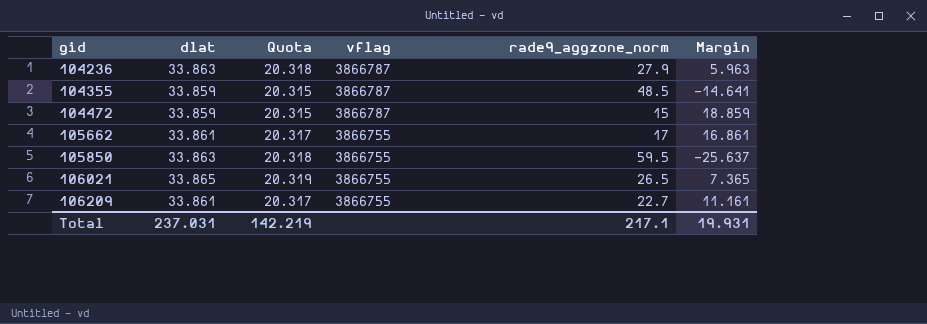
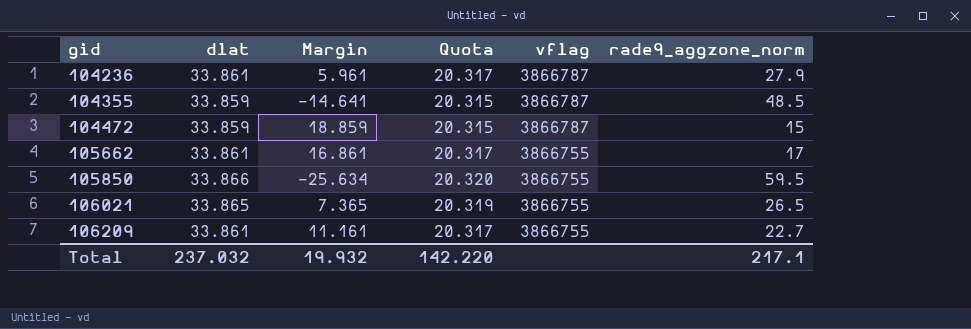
column Margin | position: 6 -> 3
104236 | dlat: 33.863 -> 33.861
104236 | Margin: 5.963 -> 5.961
104236 | Quota: 20.318 -> 20.317
105850 | dlat: 33.863 -> 33.866
105850 | Margin: -25.637 -> -25.634
105850 | Quota: 20.318 -> 20.320
Total | dlat: 237.031 -> 237.032
Total | Margin: 19.931 -> 19.932
Total | Quota: 142.219 -> 142.220

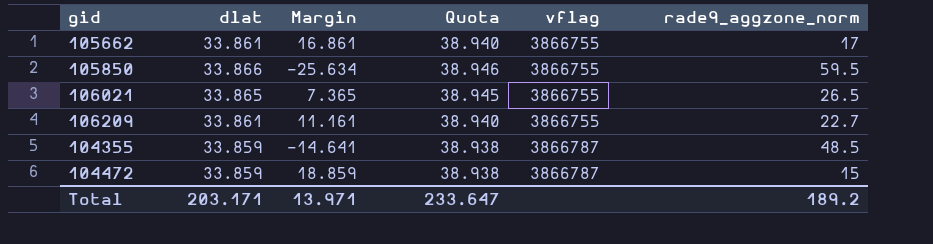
row order: gid ascending -> vflag ascending
column Quota | formula: [dlat] * 0.6 -> [dlat] * 1.15
row 104236: 33.861 | 5.961 | 20.317 | 3866787 | 27.9 -> none
Total | dlat: 237.032 -> 203.171
Total | Margin: 19.932 -> 13.971
Total | Quota: 142.220 -> 233.647
Total | rade9_aggzone_norm: 217.1 -> 189.2

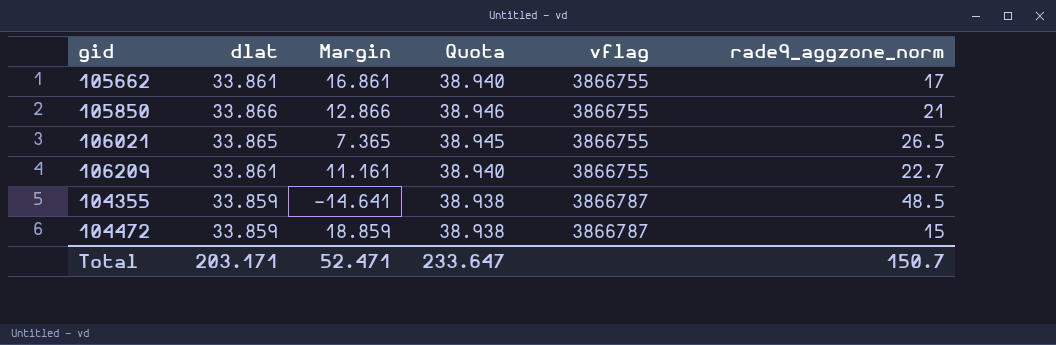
105850 | Margin: -25.634 -> 12.866
105850 | rade9_aggzone_norm: 59.5 -> 21
Total | Margin: 13.971 -> 52.471
Total | rade9_aggzone_norm: 189.2 -> 150.7

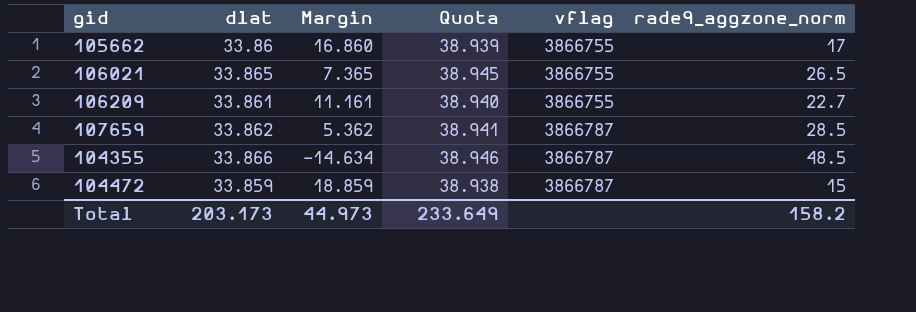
row 105850: 33.866 | 12.866 | 38.946 | 3866755 | 21 -> none
105662 | dlat: 33.861 -> 33.86
105662 | Margin: 16.861 -> 16.860
105662 | Quota: 38.940 -> 38.939
row 107659: none -> 33.862 | 5.362 | 38.941 | 3866787 | 28.5
104355 | dlat: 33.859 -> 33.866
104355 | Margin: -14.641 -> -14.634
104355 | Quota: 38.938 -> 38.946
Total | dlat: 203.171 -> 203.173
Total | Margin: 52.471 -> 44.973
Total | Quota: 233.647 -> 233.649
Total | rade9_aggzone_norm: 150.7 -> 158.2

